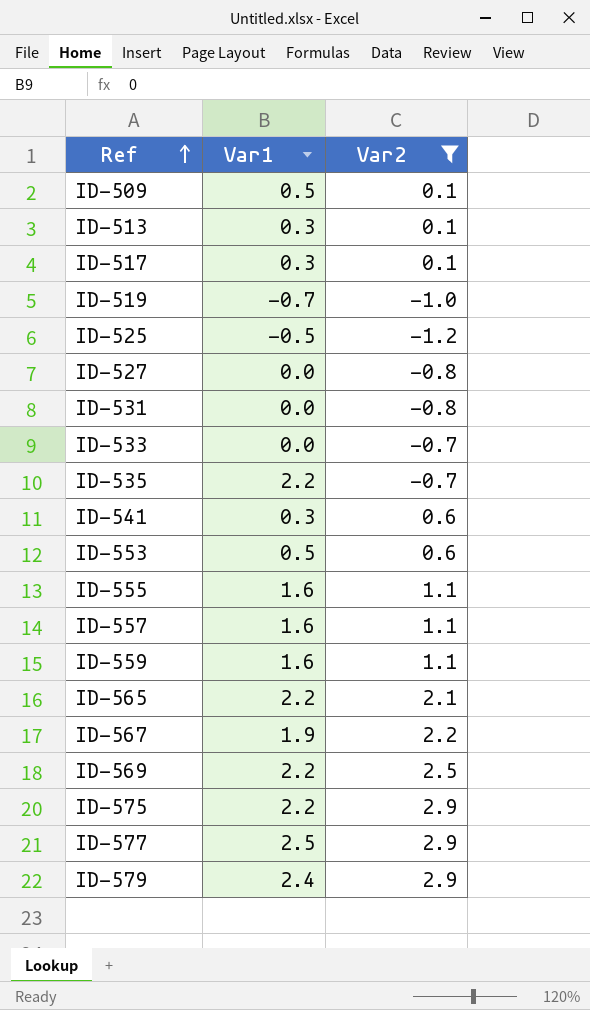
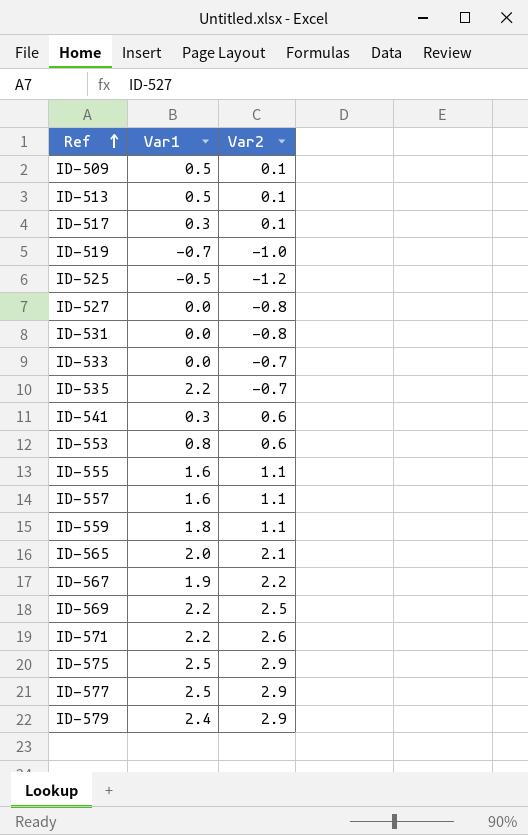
filter: Var2 != 2.6 -> none
ID-513 | Var1: 0.3 -> 0.5
ID-553 | Var1: 0.5 -> 0.8
ID-559 | Var1: 1.6 -> 1.8
ID-565 | Var1: 2.2 -> 2.0
ID-575 | Var1: 2.2 -> 2.5

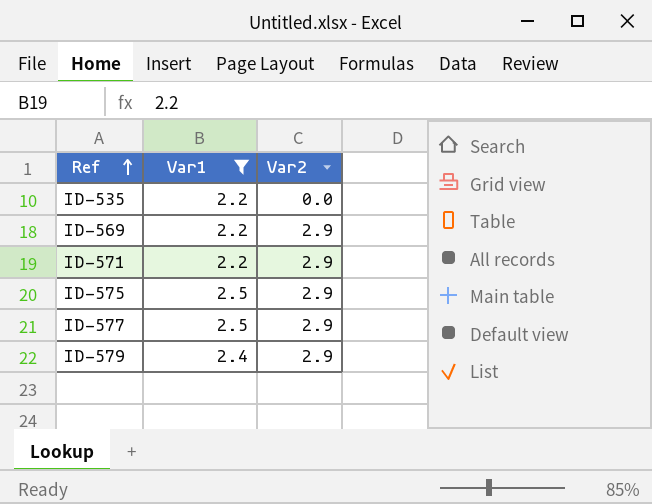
filter: none -> Var1 >= 2.2
ID-535 | Var2: -0.7 -> 0.0
ID-569 | Var2: 2.5 -> 2.9
ID-571 | Var2: 2.6 -> 2.9

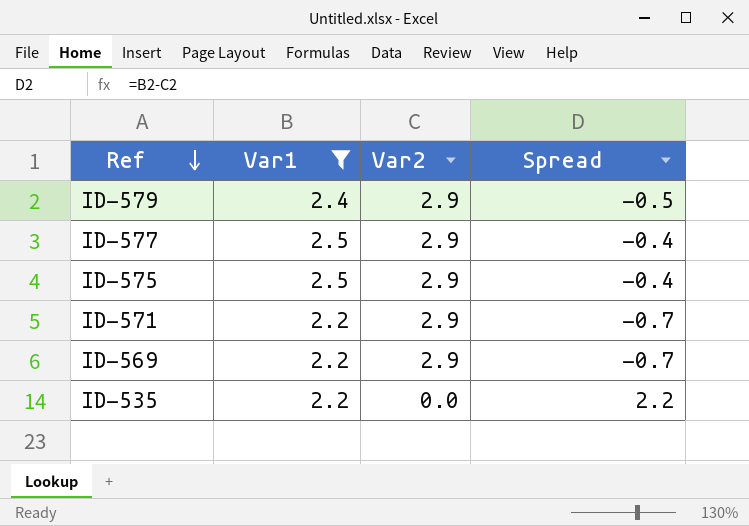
row order: Ref ascending -> Ref descending
column Spread | formula: none -> [Var1] - [Var2]

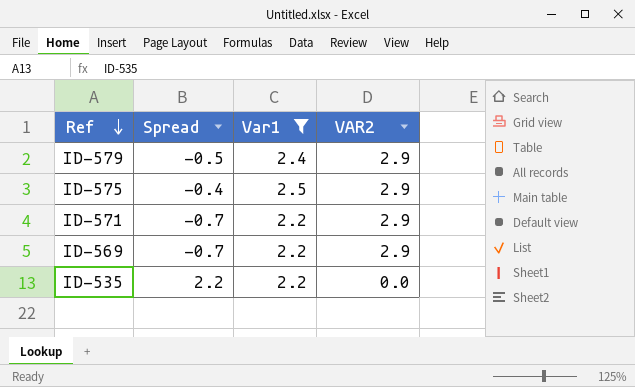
column Spread | position: 4 -> 2
column name: Var2 -> VAR2
row ID-577: 2.5 | 2.9 | -0.4 -> none

